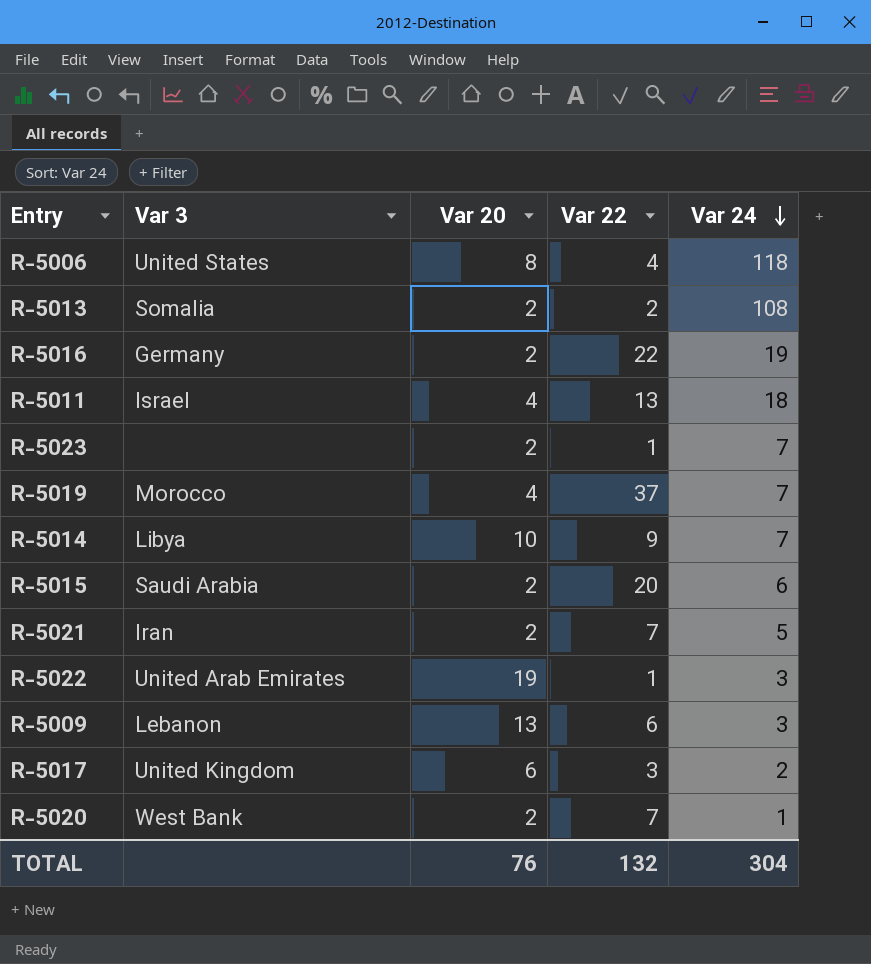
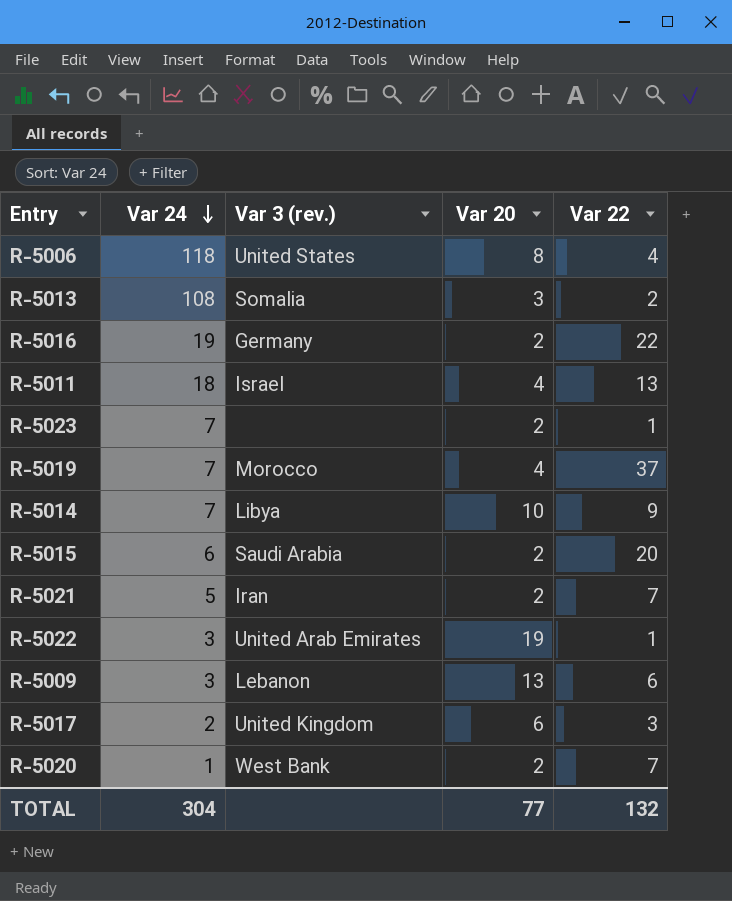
column Var 24 | position: 5 -> 2
column name: Var 3 -> Var 3 (rev.)
R-5013 | Var 20: 2 -> 3
TOTAL | Var 20: 76 -> 77

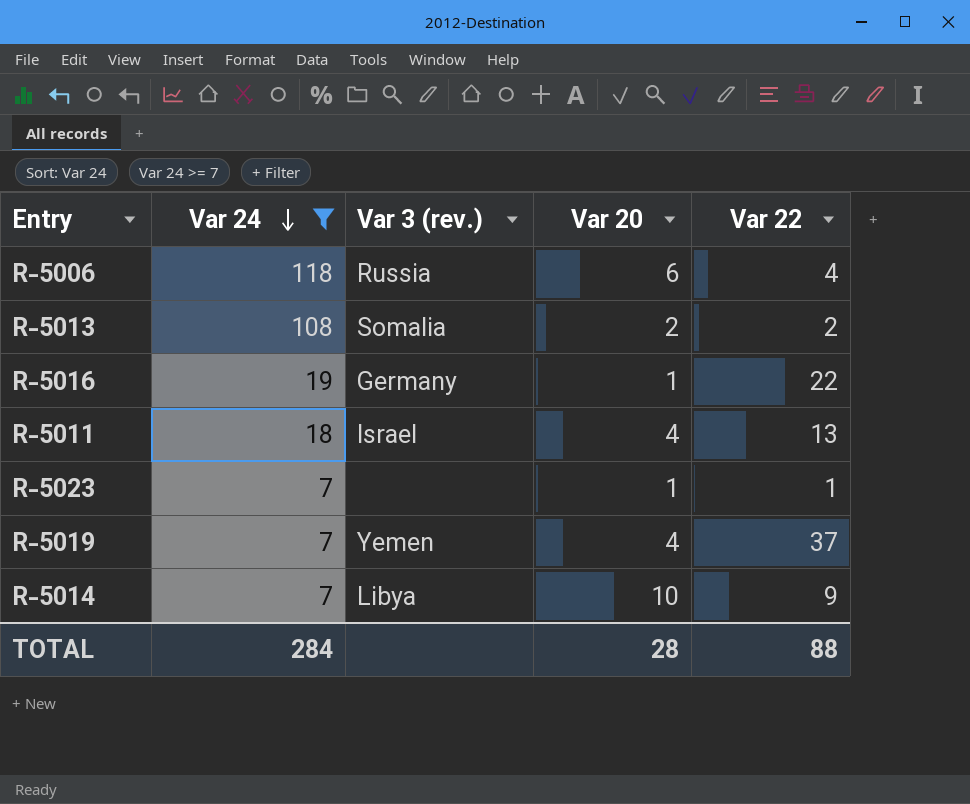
filter: none -> Var 24 >= 7
R-5006 | Var 3 (rev.): United States -> Russia
R-5006 | Var 20: 8 -> 6
R-5013 | Var 20: 3 -> 2
R-5016 | Var 20: 2 -> 1
R-5023 | Var 20: 2 -> 1
R-5019 | Var 3 (rev.): Morocco -> Yemen
TOTAL | Var 24: 304 -> 284
TOTAL | Var 20: 77 -> 28
TOTAL | Var 22: 132 -> 88

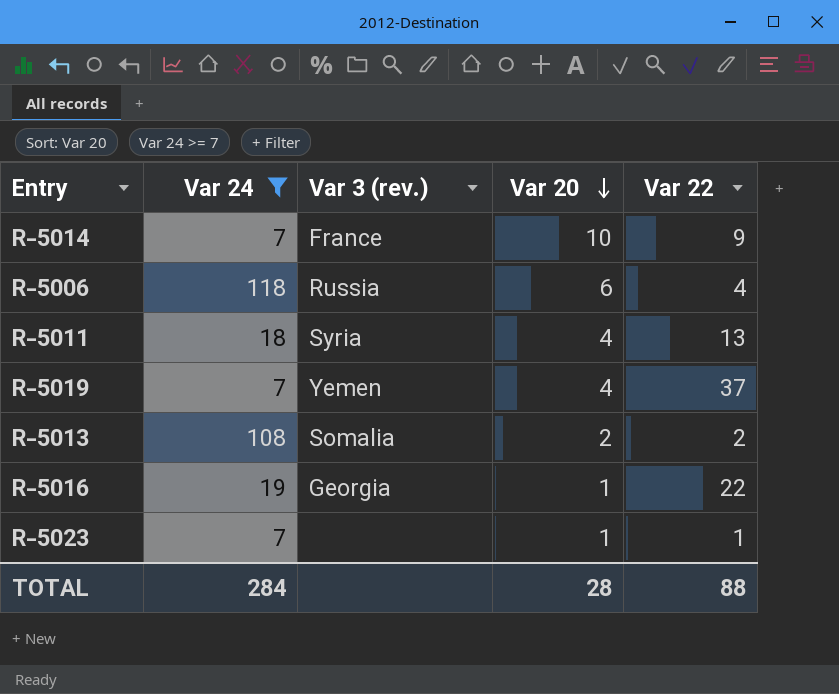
row order: Var 24 descending -> Var 20 descending
R-5014 | Var 3 (rev.): Libya -> France
R-5011 | Var 3 (rev.): Israel -> Syria
R-5016 | Var 3 (rev.): Germany -> Georgia

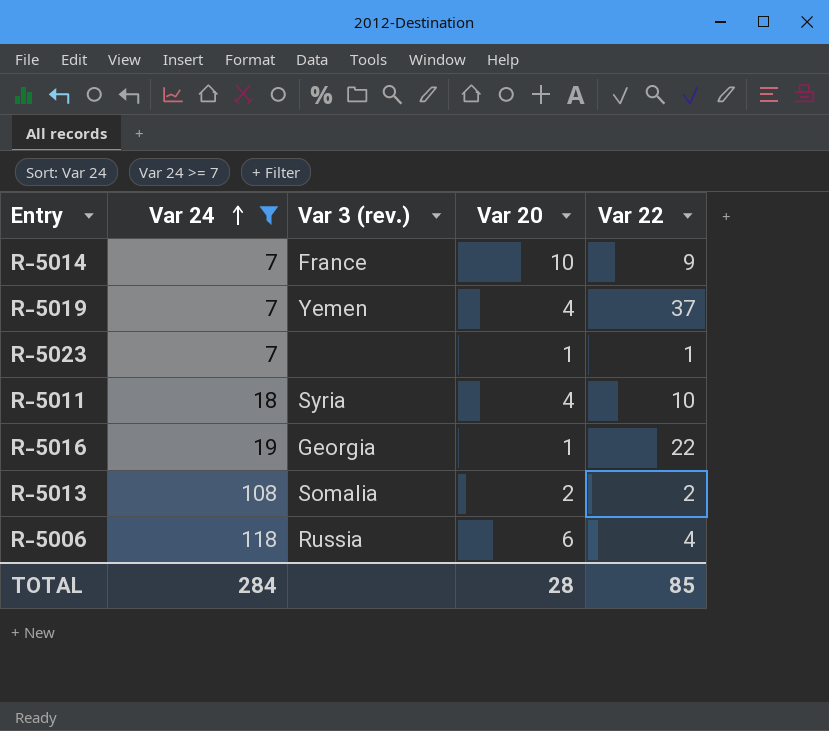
row order: Var 20 descending -> Var 24 ascending
R-5011 | Var 22: 13 -> 10
TOTAL | Var 22: 88 -> 85

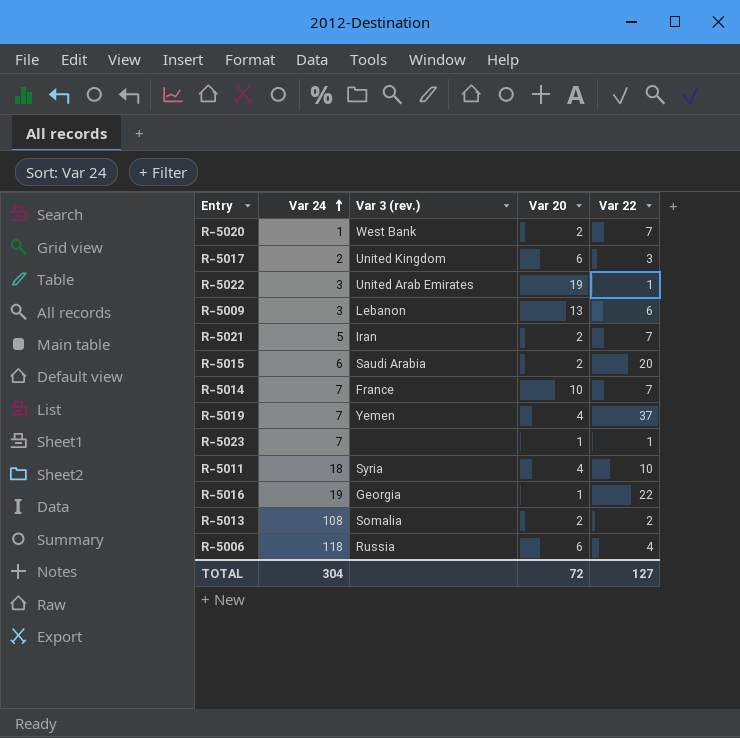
filter: Var 24 >= 7 -> none
R-5014 | Var 22: 9 -> 7
TOTAL | Var 24: 284 -> 304
TOTAL | Var 20: 28 -> 72
TOTAL | Var 22: 85 -> 127

